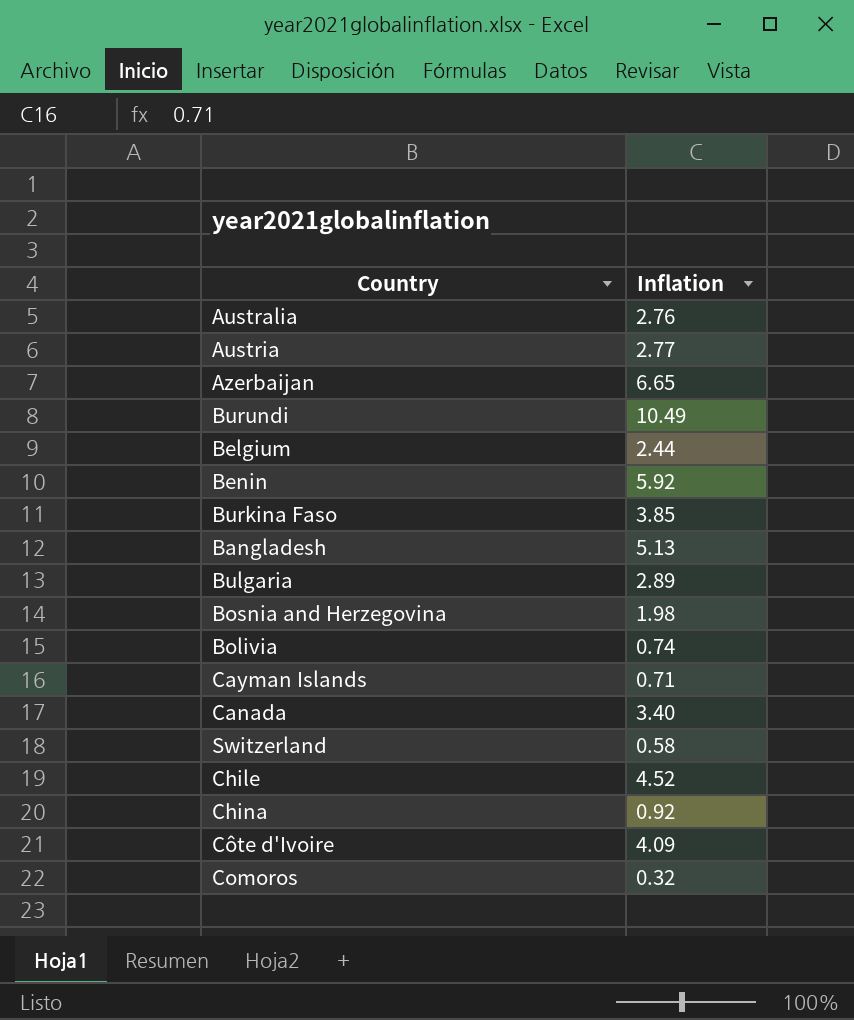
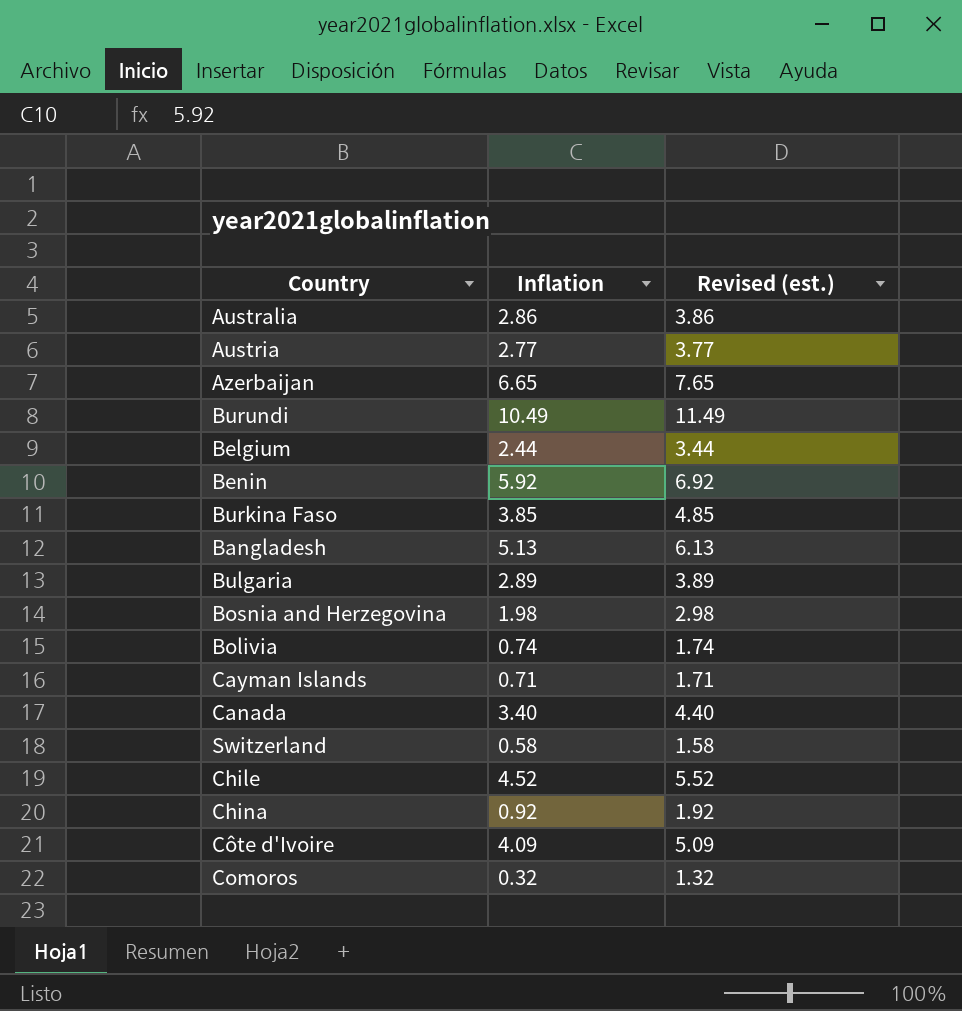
column Revised (est.) | formula: none -> [Inflation] + 1
Australia | Inflation: 2.76 -> 2.86

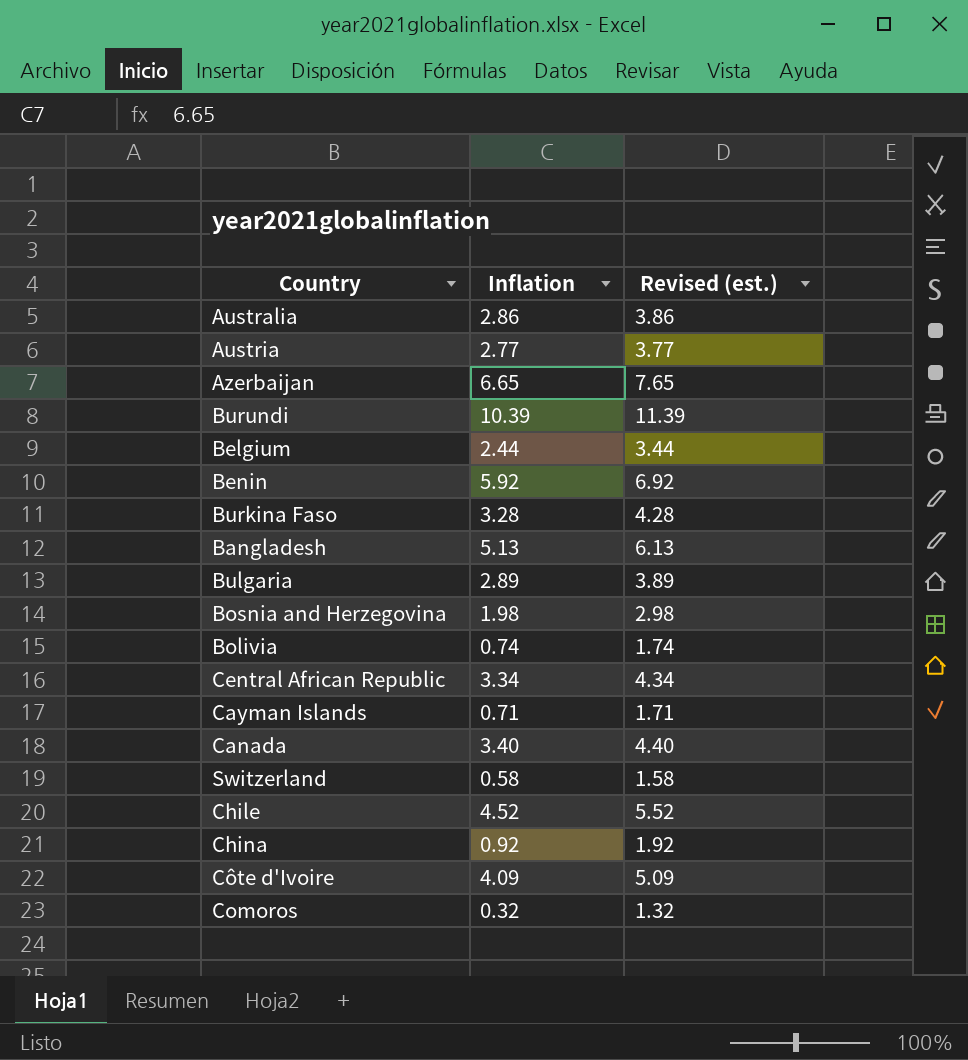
Burundi | Inflation: 10.49 -> 10.39
Burundi | Revised (est.): 11.49 -> 11.39
Burkina Faso | Inflation: 3.85 -> 3.28
Burkina Faso | Revised (est.): 4.85 -> 4.28
row Central African Republic: none -> 3.34 | 4.34

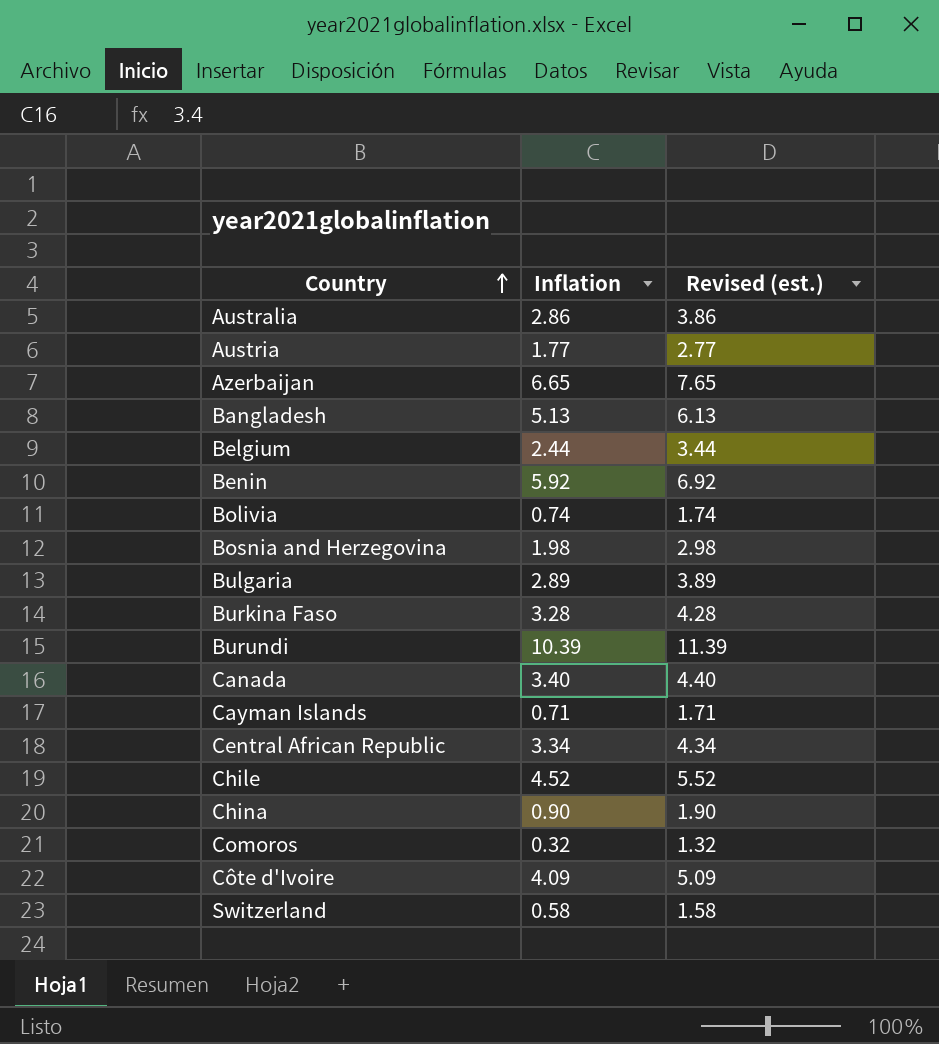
row order: none -> Country ascending
Austria | Inflation: 2.77 -> 1.77
Austria | Revised (est.): 3.77 -> 2.77
China | Inflation: 0.92 -> 0.90
China | Revised (est.): 1.92 -> 1.90

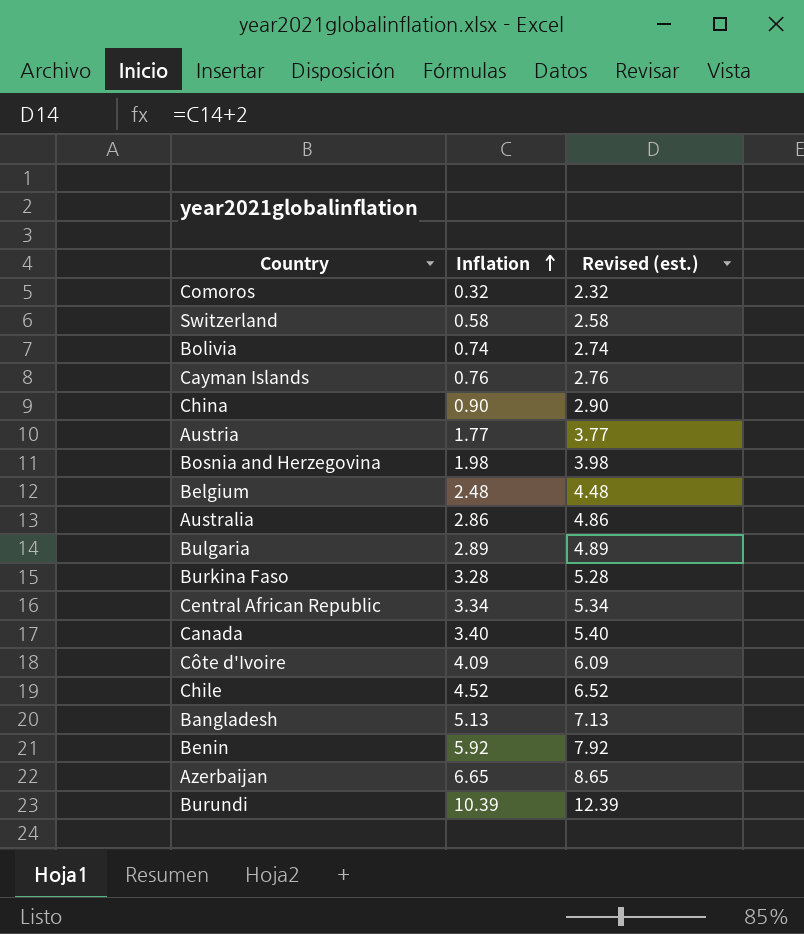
row order: Country ascending -> Inflation ascending
column Revised (est.) | formula: [Inflation] + 1 -> [Inflation] + 2
Cayman Islands | Inflation: 0.71 -> 0.76
Belgium | Inflation: 2.44 -> 2.48

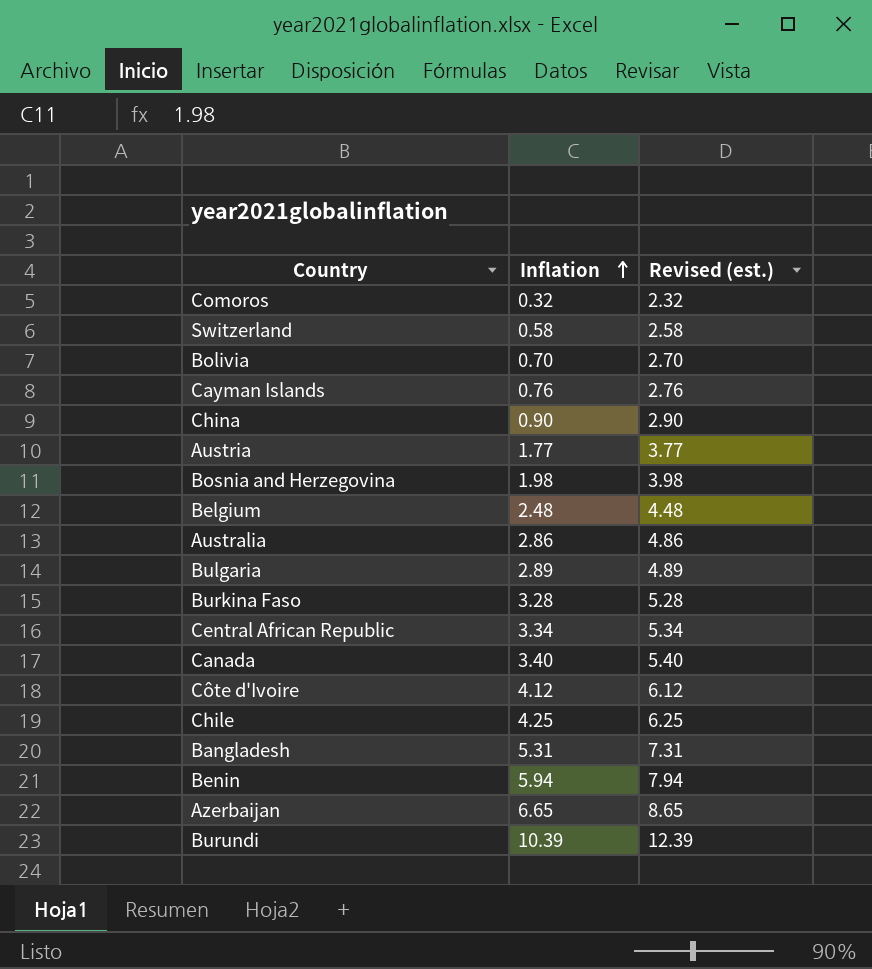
Bolivia | Inflation: 0.74 -> 0.70
Bolivia | Revised (est.): 2.74 -> 2.70
Côte d'Ivoire | Inflation: 4.09 -> 4.12
Côte d'Ivoire | Revised (est.): 6.09 -> 6.12
Chile | Inflation: 4.52 -> 4.25
Chile | Revised (est.): 6.52 -> 6.25
Bangladesh | Inflation: 5.13 -> 5.31
Bangladesh | Revised (est.): 7.13 -> 7.31
Benin | Inflation: 5.92 -> 5.94
Benin | Revised (est.): 7.92 -> 7.94

